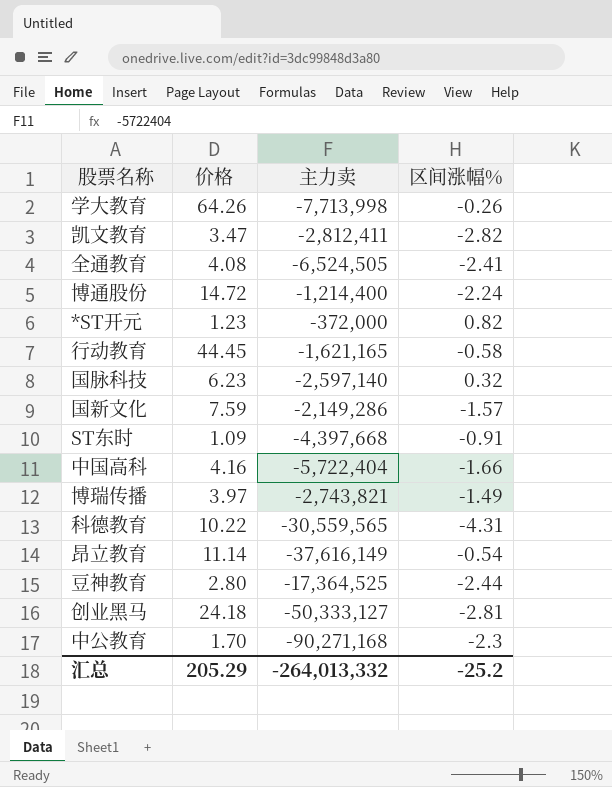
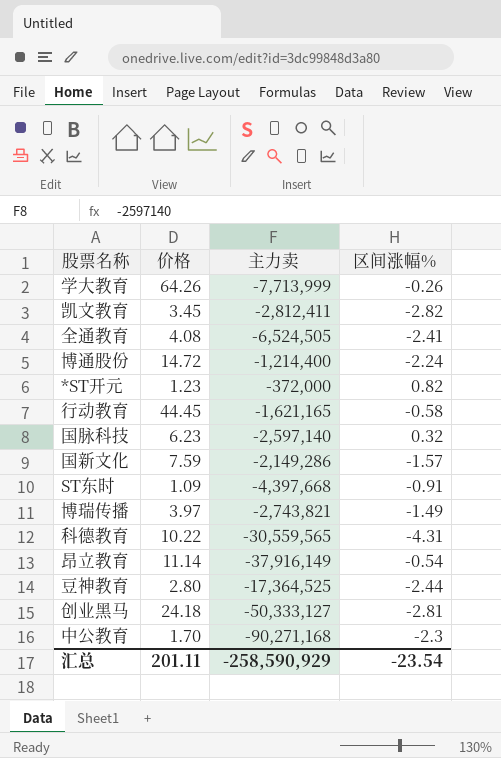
row 中国高科: 4.16 | -5,722,404 | -1.66 -> none
学大教育 | 主力卖: -7,713,998 -> -7,713,999
凯文教育 | 价格: 3.47 -> 3.45
昂立教育 | 主力卖: -37,616,149 -> -37,916,149
汇总 | 价格: 205.29 -> 201.11
汇总 | 主力卖: -264,013,332 -> -258,590,929
汇总 | 区间涨幅%: -25.2 -> -23.54

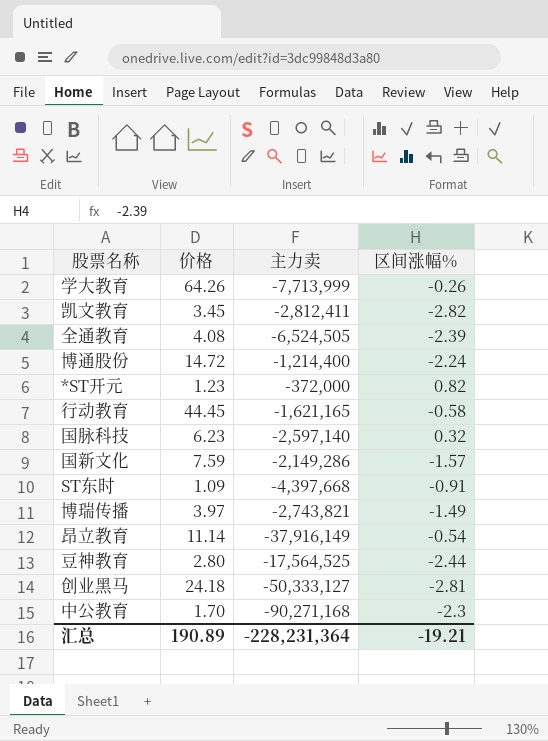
row 科德教育: 10.22 | -30,559,565 | -4.31 -> none
全通教育 | 区间涨幅%: -2.41 -> -2.39
豆神教育 | 主力卖: -17,364,525 -> -17,564,525
汇总 | 价格: 201.11 -> 190.89
汇总 | 主力卖: -258,590,929 -> -228,231,364
汇总 | 区间涨幅%: -23.54 -> -19.21

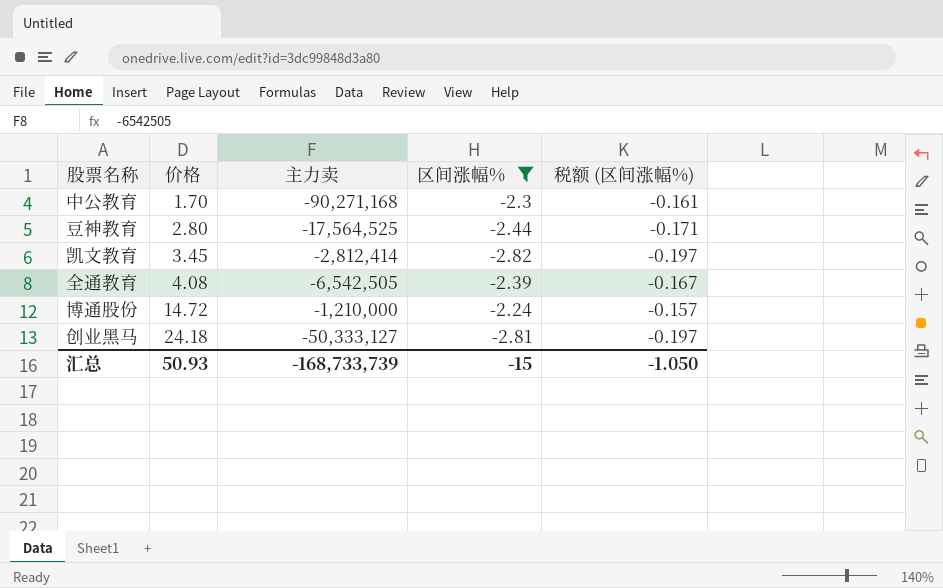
filter: none -> 区间涨幅% <= -2.24
row order: none -> 价格 ascending
column 税额 (区间涨幅%) | formula: none -> [区间涨幅%] * 0.07
凯文教育 | 主力卖: -2,812,411 -> -2,812,414
全通教育 | 主力卖: -6,524,505 -> -6,542,505
博通股份 | 主力卖: -1,214,400 -> -1,210,000
汇总 | 价格: 190.89 -> 50.93
汇总 | 主力卖: -228,231,364 -> -168,733,739
汇总 | 区间涨幅%: -19.21 -> -15

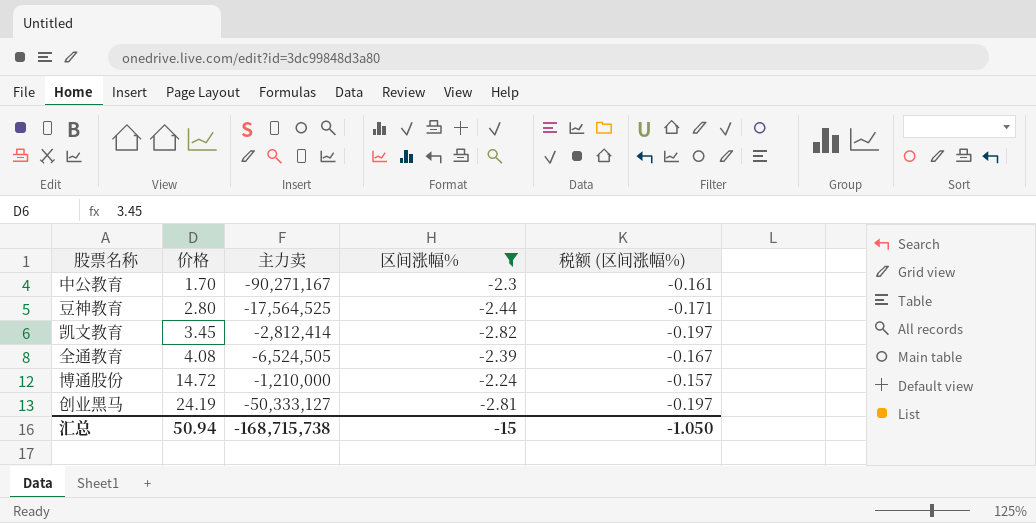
中公教育 | 主力卖: -90,271,168 -> -90,271,167
全通教育 | 主力卖: -6,542,505 -> -6,524,505
创业黑马 | 价格: 24.18 -> 24.19
汇总 | 价格: 50.93 -> 50.94
汇总 | 主力卖: -168,733,739 -> -168,715,738

